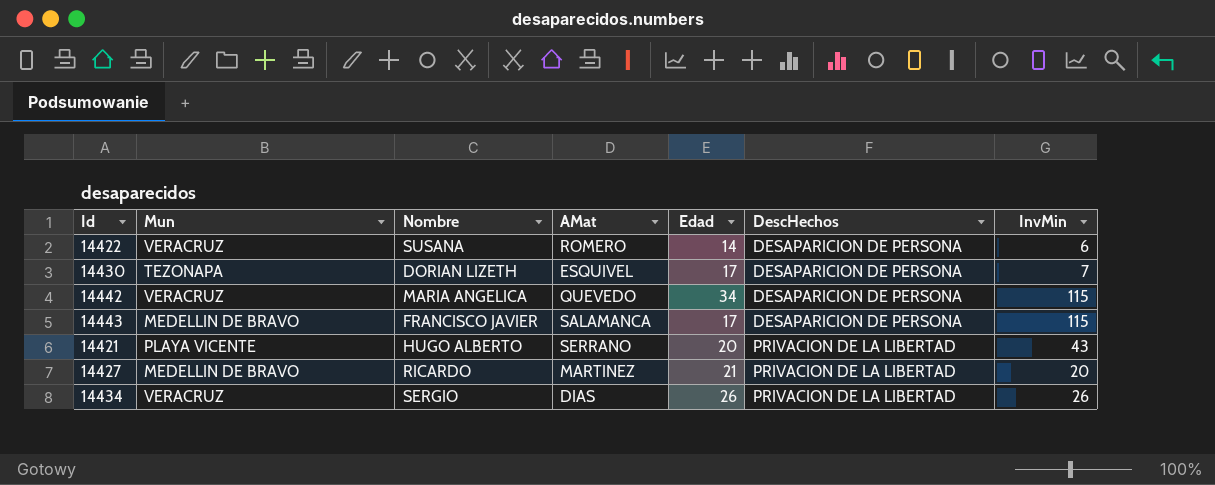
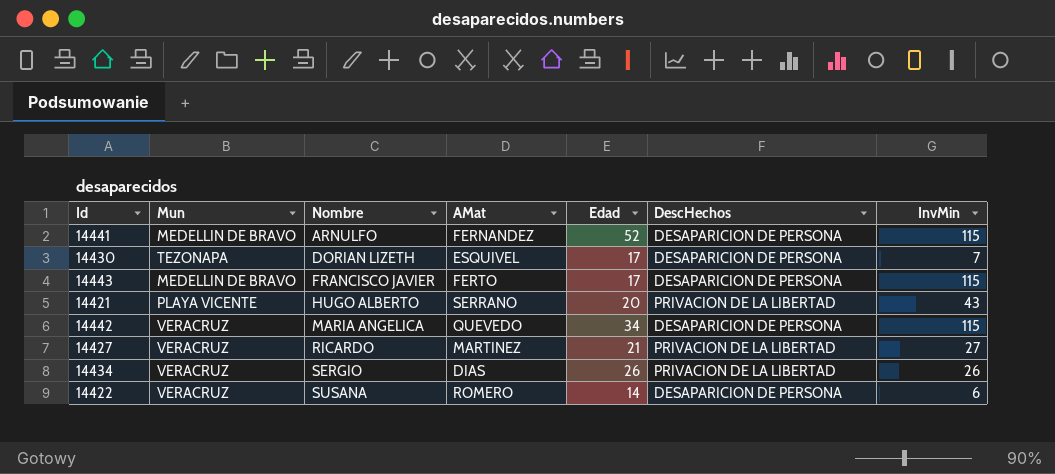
row order: DescHechos ascending -> Nombre ascending
row 14441: none -> MEDELLIN DE BRAVO | ARNULFO | FERNANDEZ | 52 | DESAPARICION DE PERSONA | 115
14443 | AMat: SALAMANCA -> FERTO
14427 | Mun: MEDELLIN DE BRAVO -> VERACRUZ
14427 | InvMin: 20 -> 27

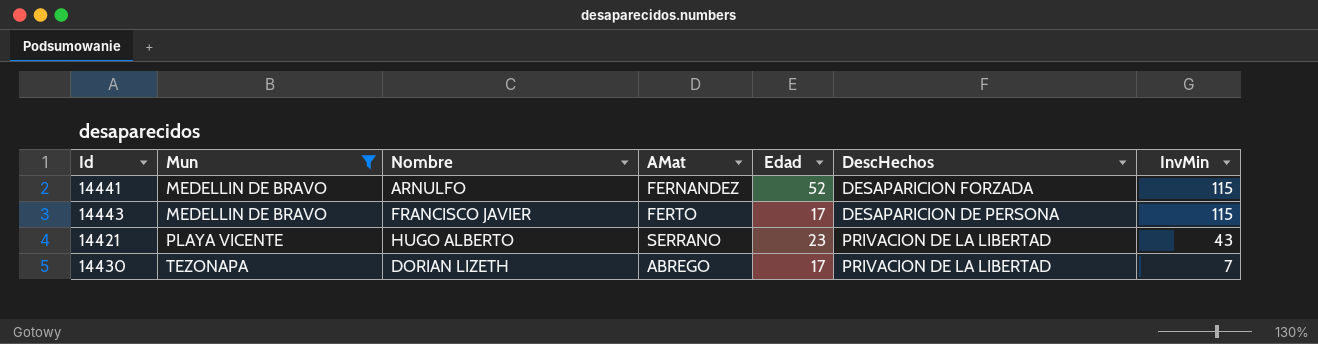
filter: none -> Mun != VERACRUZ
row order: Nombre ascending -> Mun ascending
14441 | DescHechos: DESAPARICION DE PERSONA -> DESAPARICION FORZADA
14421 | Edad: 20 -> 23
14430 | AMat: ESQUIVEL -> ABREGO
14430 | DescHechos: DESAPARICION DE PERSONA -> PRIVACION DE LA LIBERTAD

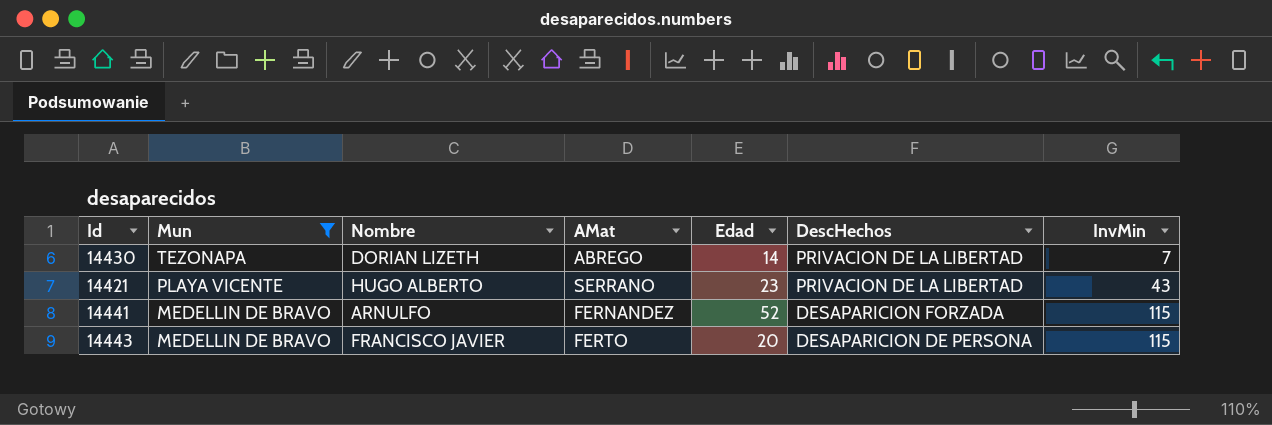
row order: Mun ascending -> Mun descending
14430 | Edad: 17 -> 14
14443 | Edad: 17 -> 20

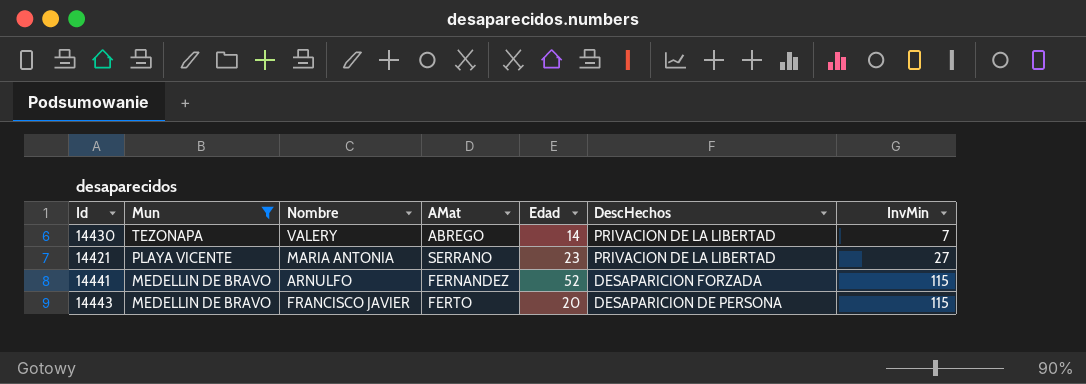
14430 | Nombre: DORIAN LIZETH -> VALERY
14421 | Nombre: HUGO ALBERTO -> MARIA ANTONIA
14421 | InvMin: 43 -> 27

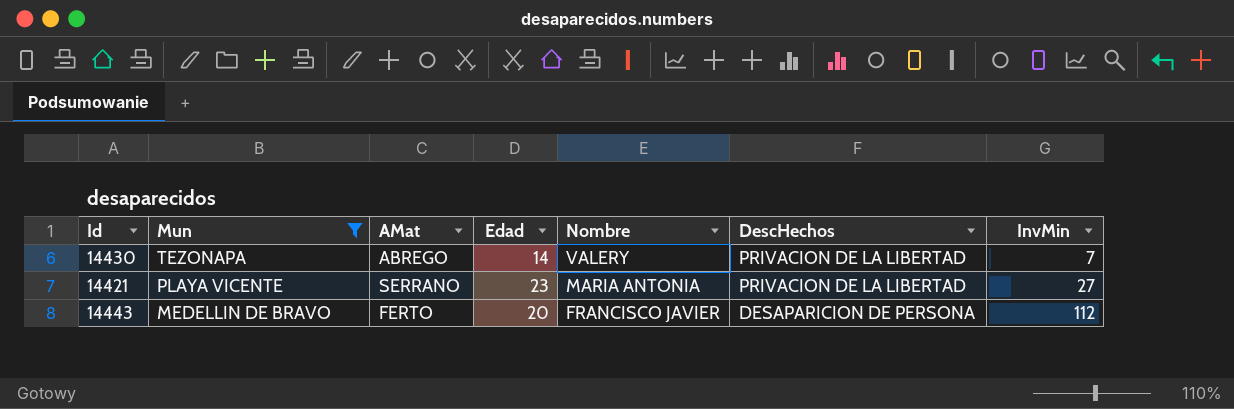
column Nombre | position: 3 -> 5
row 14441: MEDELLIN DE BRAVO | ARNULFO | FERNANDEZ | 52 | DESAPARICION FORZADA | 115 -> none
14443 | InvMin: 115 -> 112

